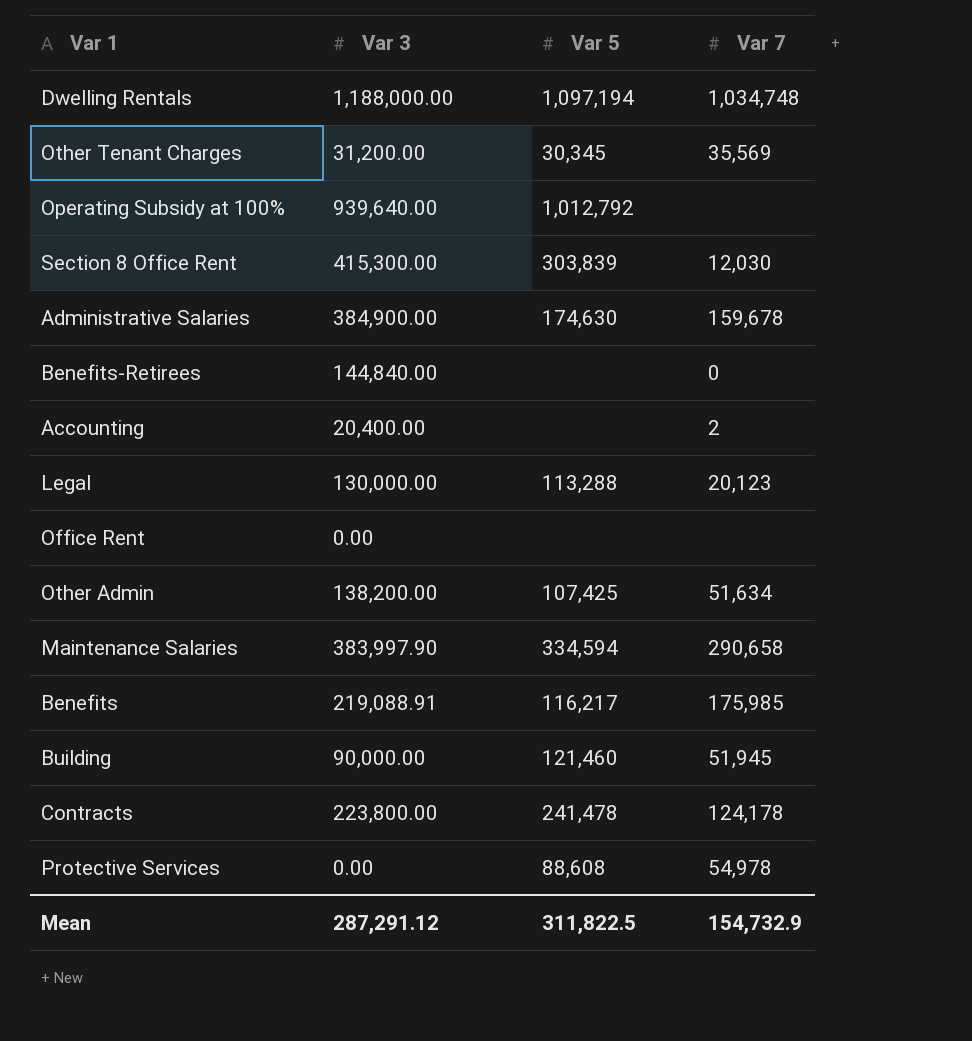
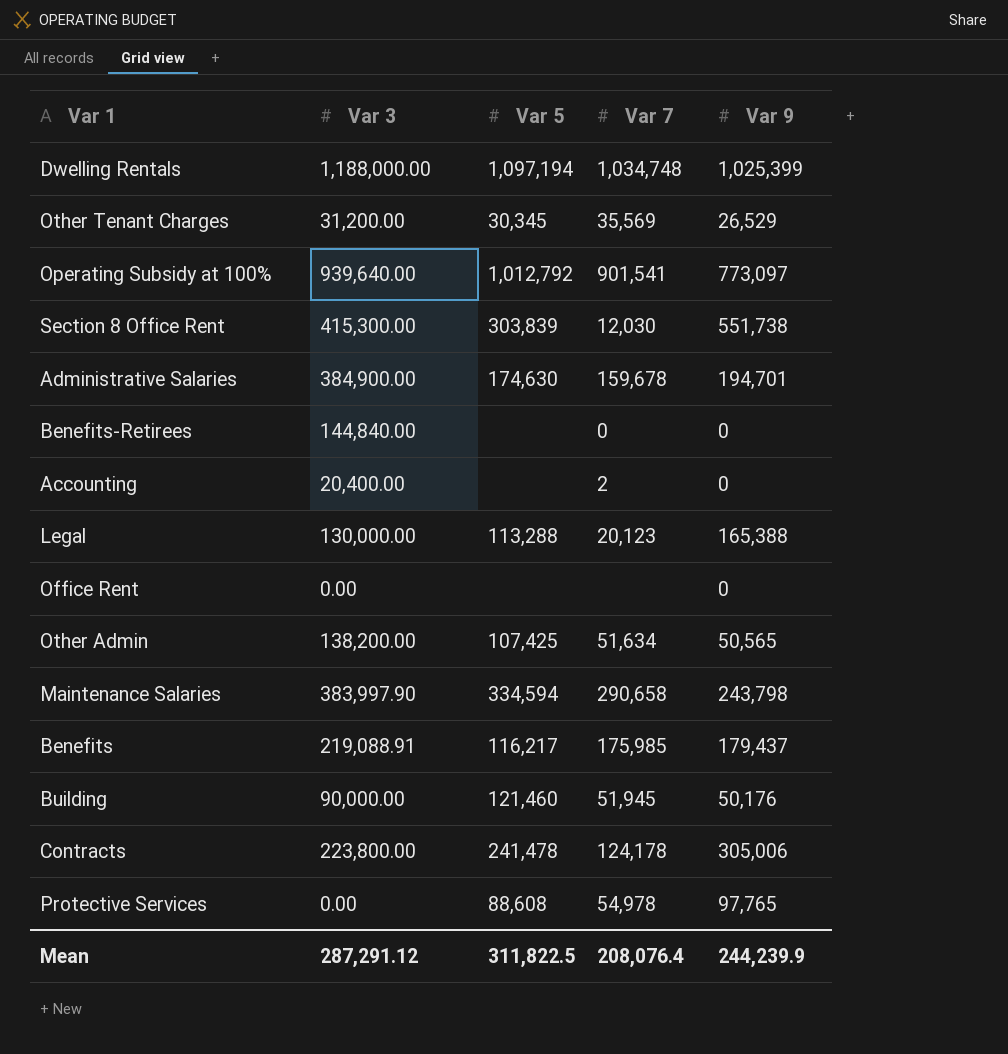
column Var 9 | position: none -> 5
Operating Subsidy at 100% | Var 7: none -> 901,541
Mean | Var 7: 154,732.9 -> 208,076.4

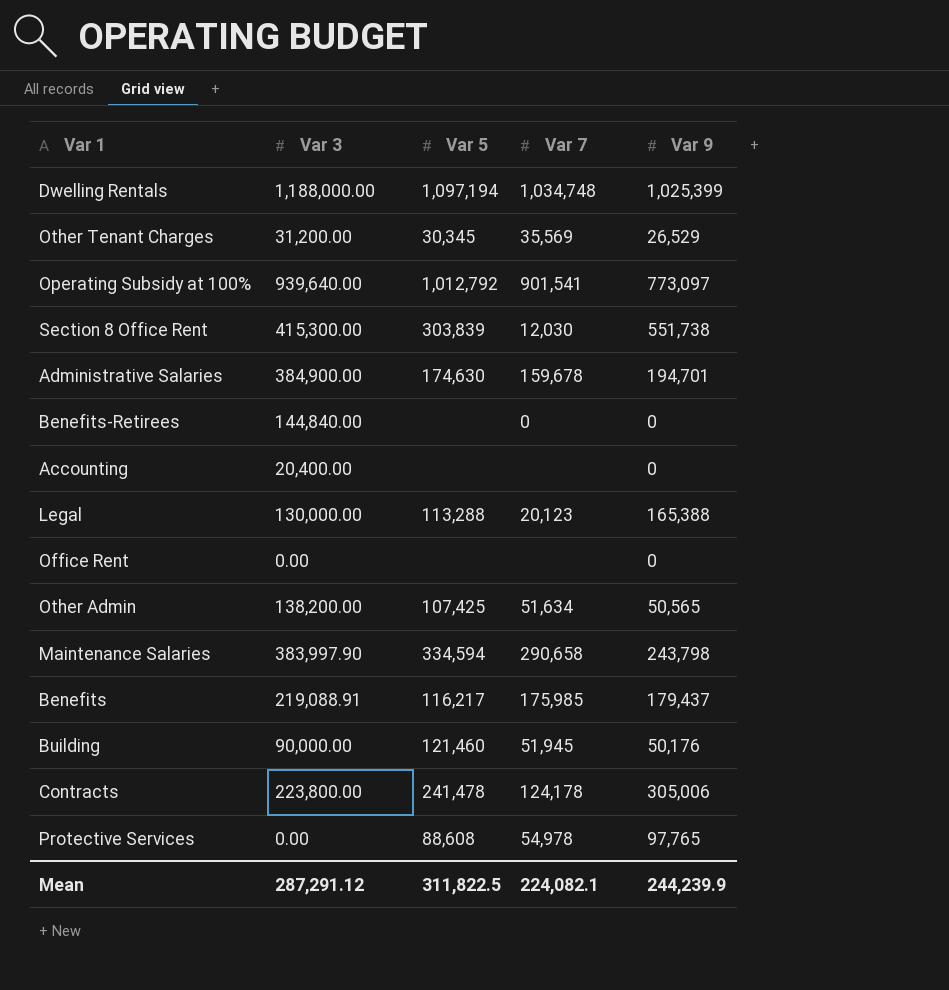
Accounting | Var 7: 2 -> none
Mean | Var 7: 208,076.4 -> 224,082.1

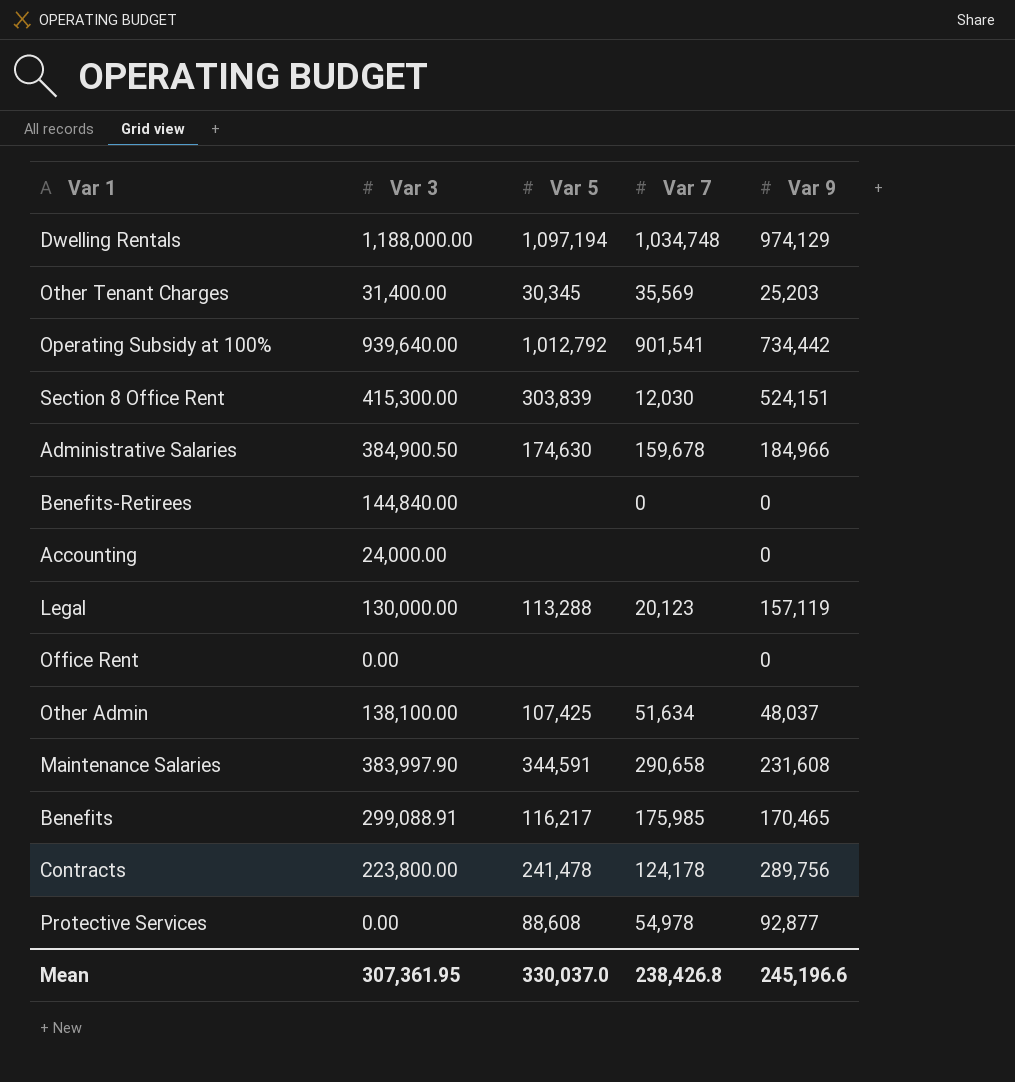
row Building: 90,000.00 | 121,460 | 51,945 | 50,176 -> none
Dwelling Rentals | Var 9: 1,025,399 -> 974,129
Other Tenant Charges | Var 3: 31,200.00 -> 31,400.00
Other Tenant Charges | Var 9: 26,529 -> 25,203
Operating Subsidy at 100% | Var 9: 773,097 -> 734,442
Section 8 Office Rent | Var 9: 551,738 -> 524,151
Administrative Salaries | Var 3: 384,900.00 -> 384,900.50
Administrative Salaries | Var 9: 194,701 -> 184,966
Accounting | Var 3: 20,400.00 -> 24,000.00
Legal | Var 9: 165,388 -> 157,119
Other Admin | Var 3: 138,200.00 -> 138,100.00
Other Admin | Var 9: 50,565 -> 48,037
Maintenance Salaries | Var 5: 334,594 -> 344,591
Maintenance Salaries | Var 9: 243,798 -> 231,608
Benefits | Var 3: 219,088.91 -> 299,088.91
Benefits | Var 9: 179,437 -> 170,465
Contracts | Var 9: 305,006 -> 289,756
Protective Services | Var 9: 97,765 -> 92,877
Mean | Var 3: 287,291.12 -> 307,361.95
Mean | Var 5: 311,822.5 -> 330,037.0
Mean | Var 7: 224,082.1 -> 238,426.8
Mean | Var 9: 244,239.9 -> 245,196.6

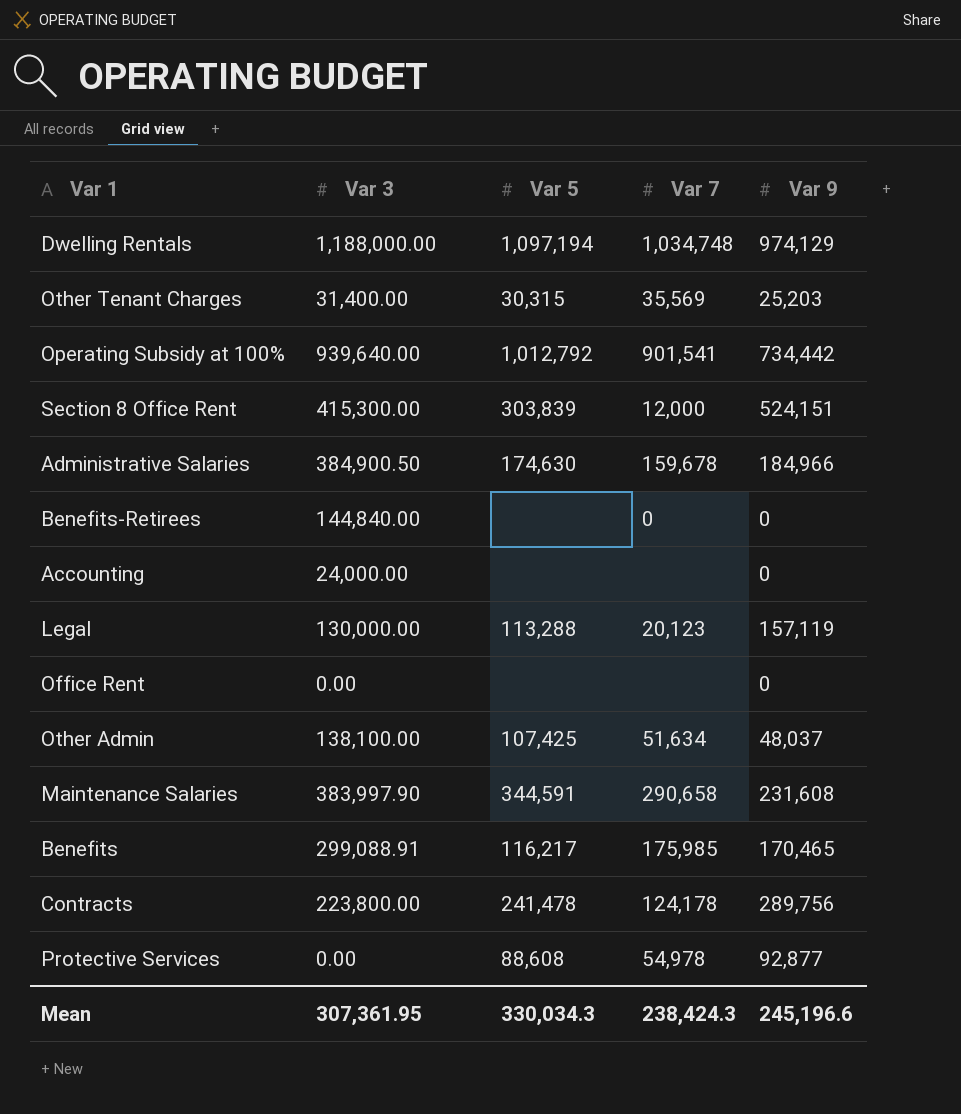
Other Tenant Charges | Var 5: 30,345 -> 30,315
Section 8 Office Rent | Var 7: 12,030 -> 12,000
Mean | Var 5: 330,037.0 -> 330,034.3
Mean | Var 7: 238,426.8 -> 238,424.3

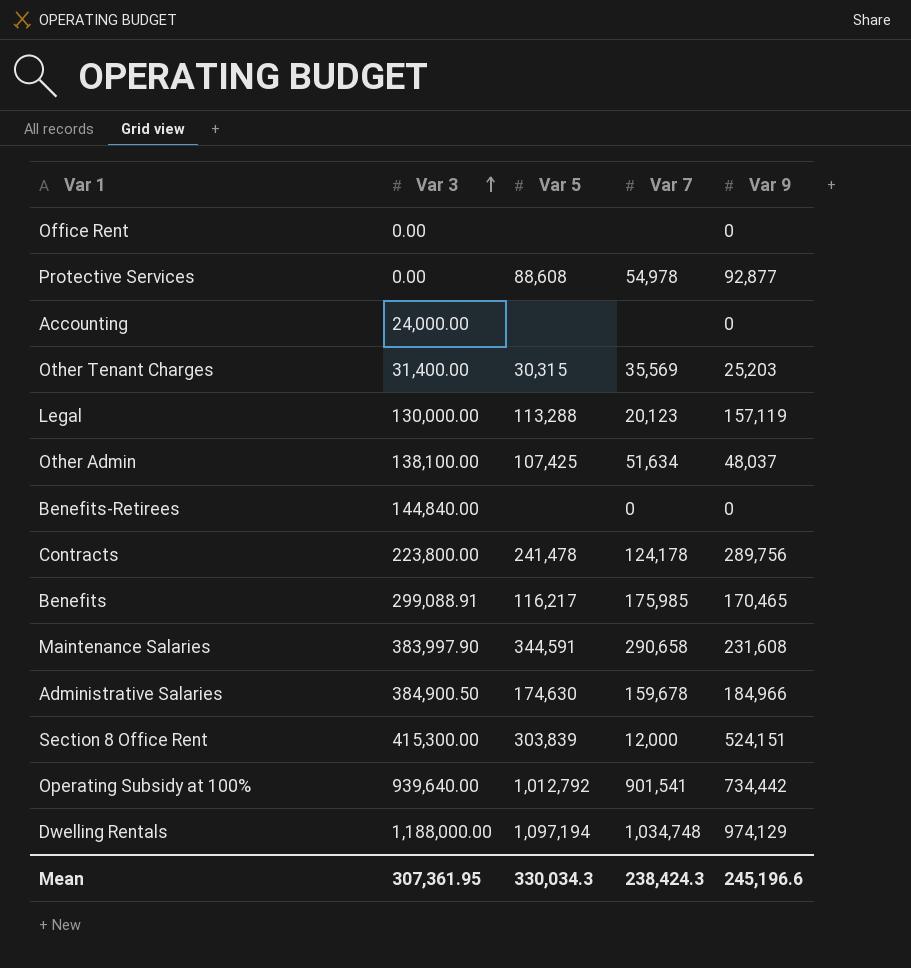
row order: none -> Var 3 ascending

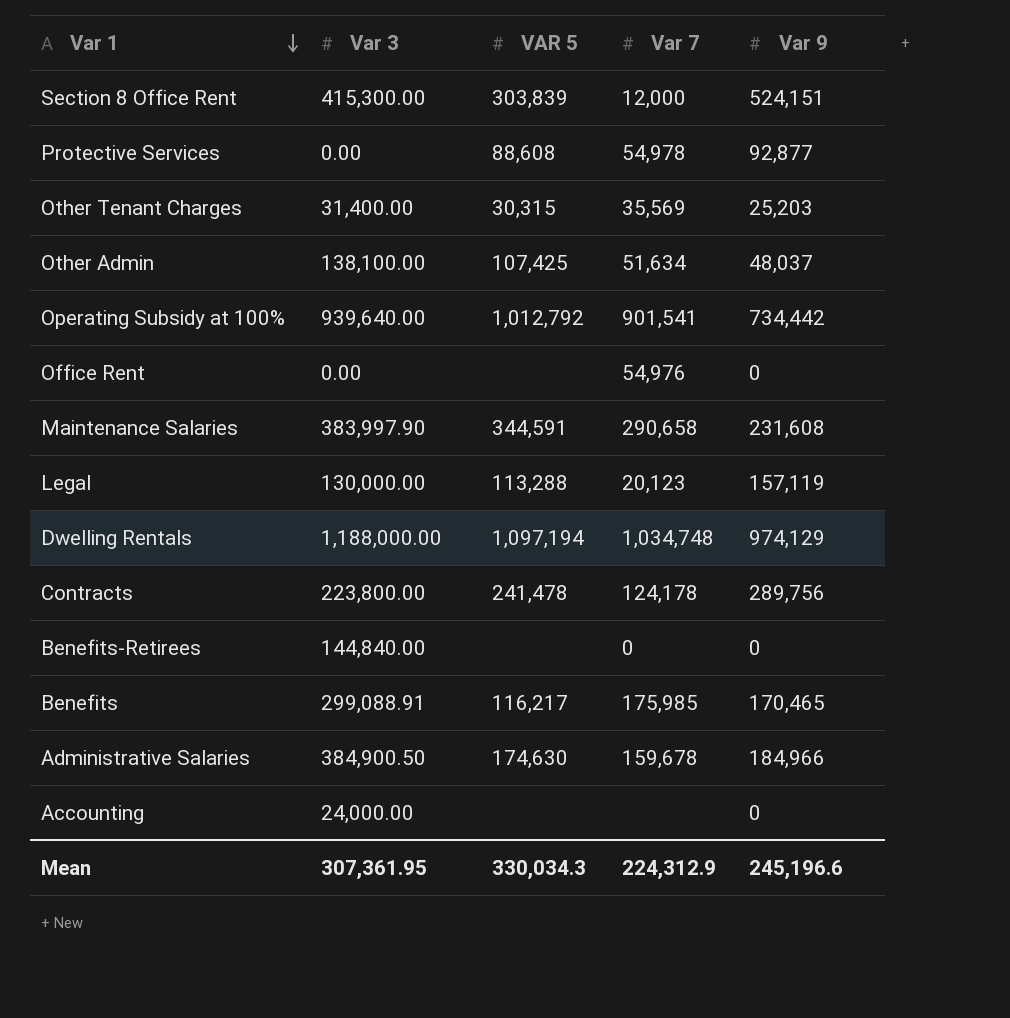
row order: Var 3 ascending -> Var 1 descending
column name: Var 5 -> VAR 5
Office Rent | Var 7: none -> 54,976
Mean | Var 7: 238,424.3 -> 224,312.9

